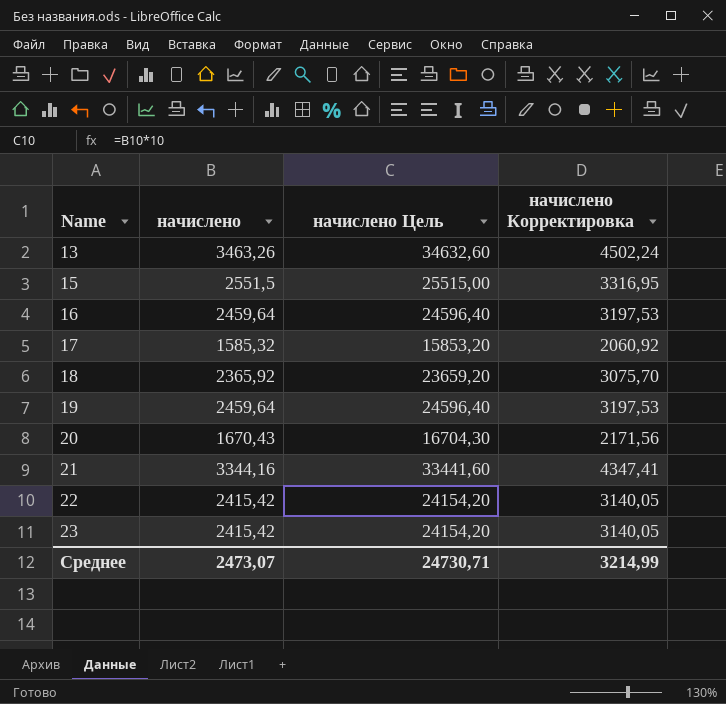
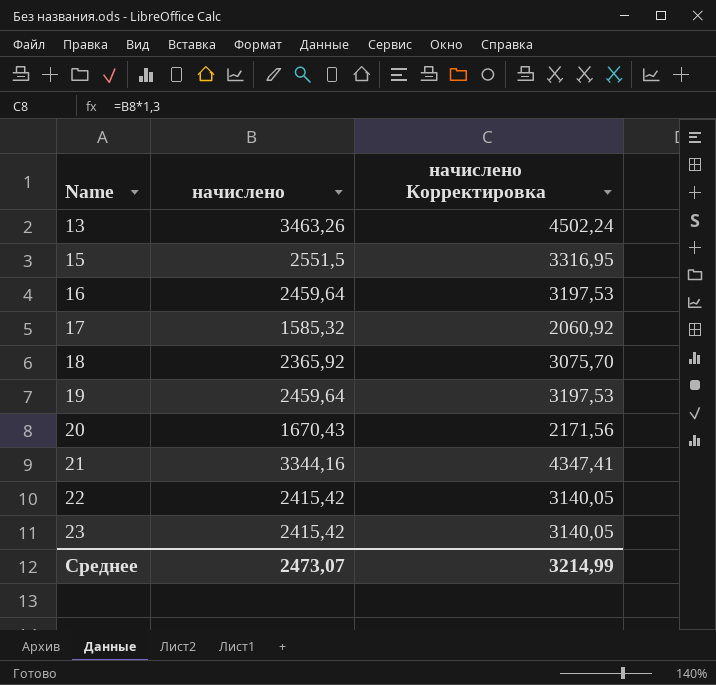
column начислено Цель | formula: [начислено] * 10 -> none

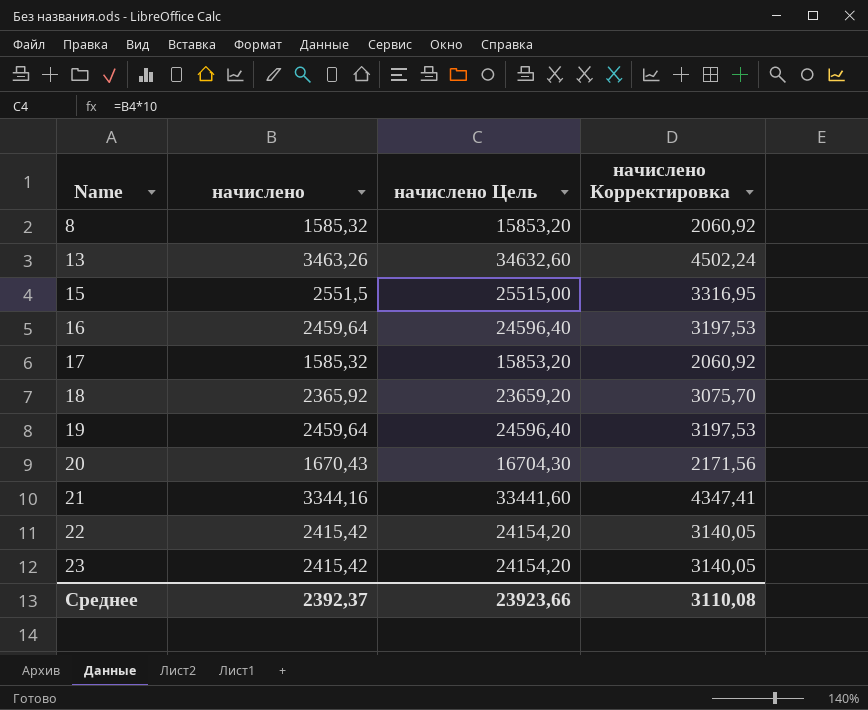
column начислено Цель | formula: none -> [начислено] * 10
row 8: none -> 1585,32 | 15853,20 | 2060,92
Среднее | начислено: 2473,07 -> 2392,37
Среднее | начислено Корректировка: 3214,99 -> 3110,08

